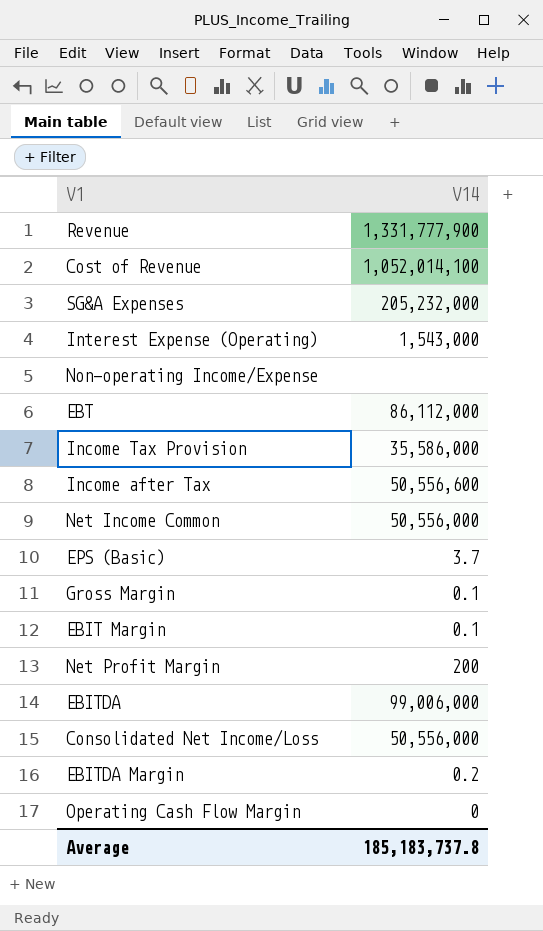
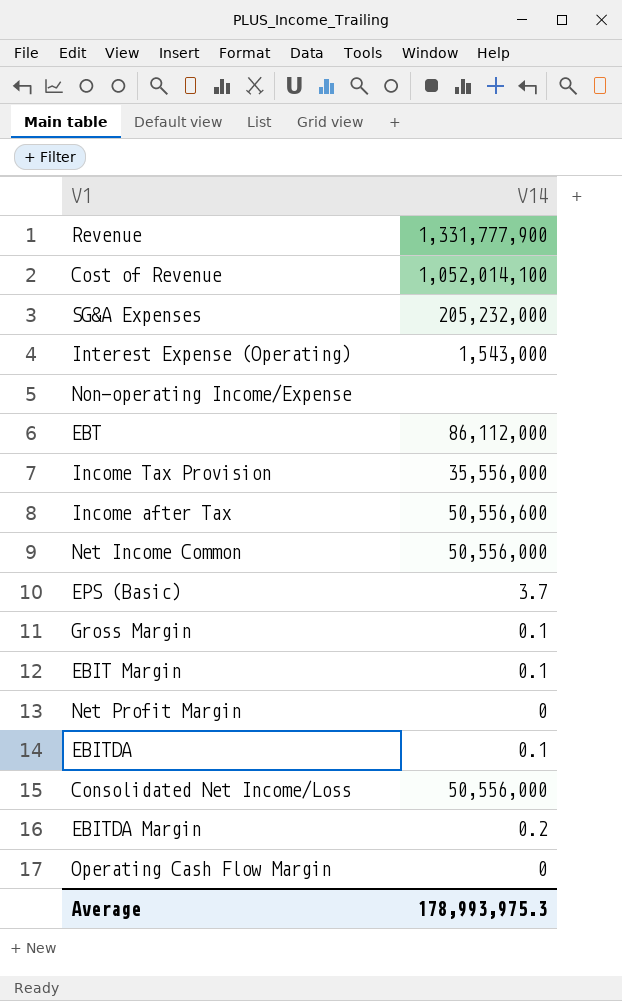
Income Tax Provision | V14: 35,586,000 -> 35,556,000
Net Profit Margin | V14: 200 -> 0
EBITDA | V14: 99,006,000 -> 0.1
Average | V14: 185,183,737.8 -> 178,993,975.3

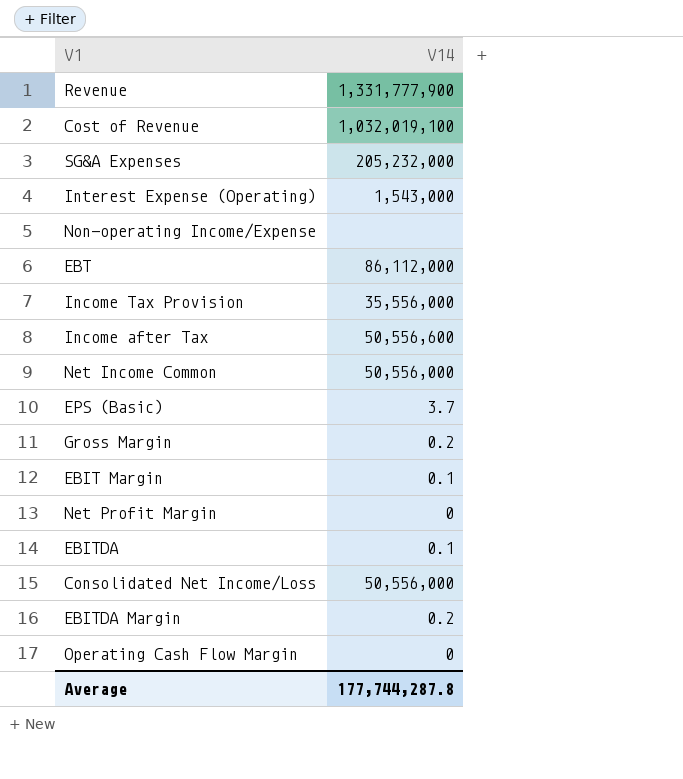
Cost of Revenue | V14: 1,052,014,100 -> 1,032,019,100
Gross Margin | V14: 0.1 -> 0.2
Average | V14: 178,993,975.3 -> 177,744,287.8

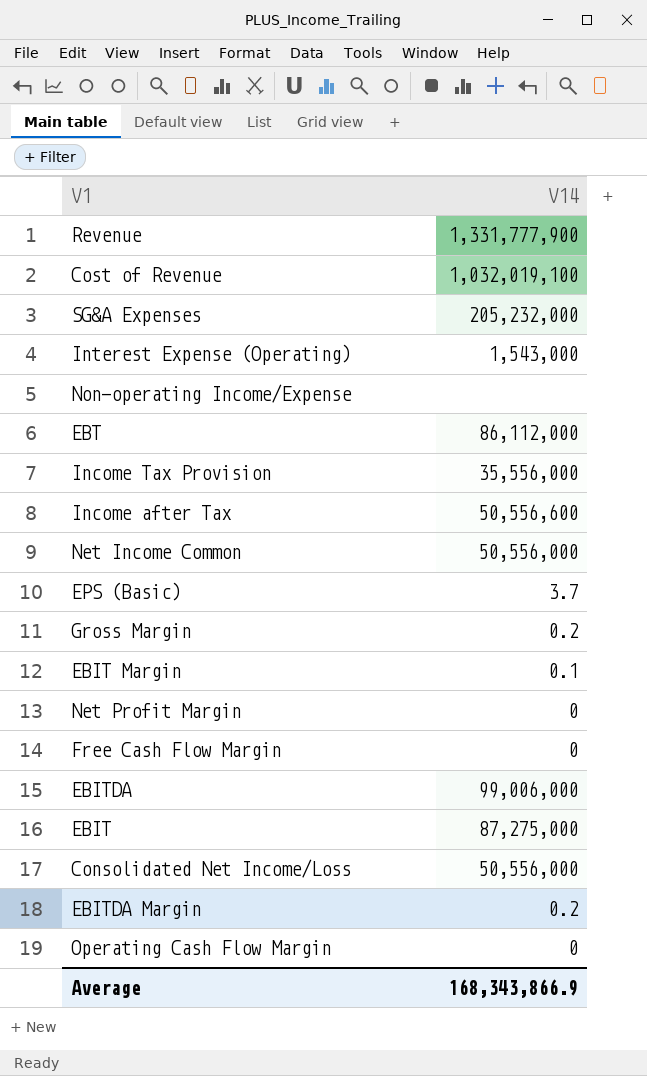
row Free Cash Flow Margin: none -> 0
EBITDA | V14: 0.1 -> 99,006,000
row EBIT: none -> 87,275,000
Average | V14: 177,744,287.8 -> 168,343,866.9

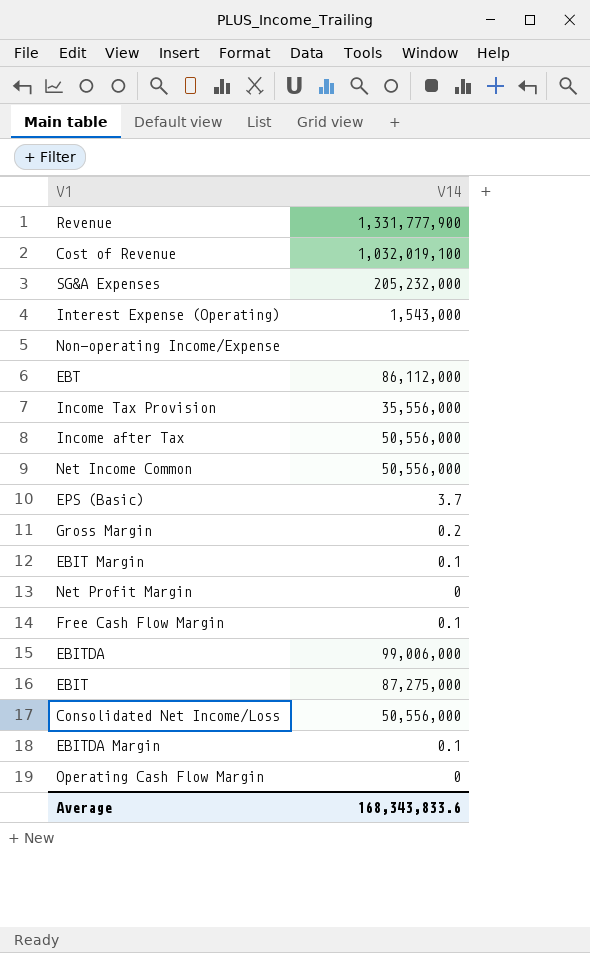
Income after Tax | V14: 50,556,600 -> 50,556,000
Free Cash Flow Margin | V14: 0 -> 0.1
EBITDA Margin | V14: 0.2 -> 0.1
Average | V14: 168,343,866.9 -> 168,343,833.6

